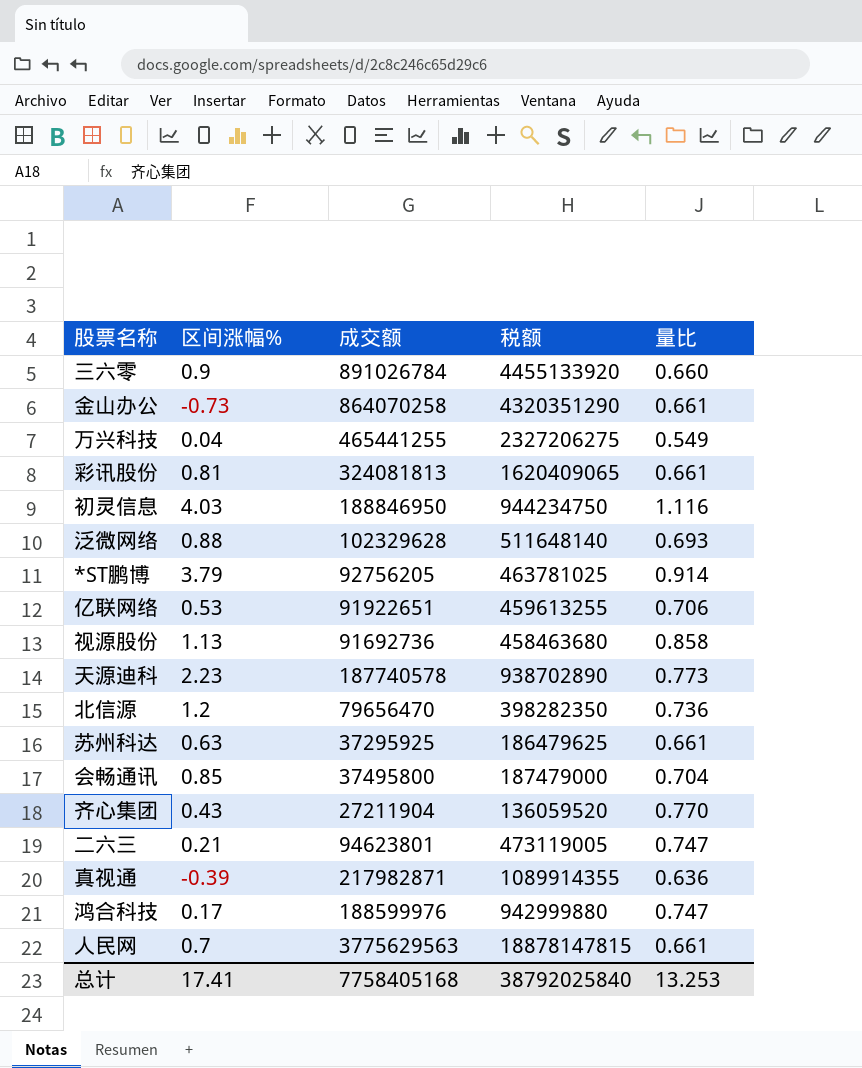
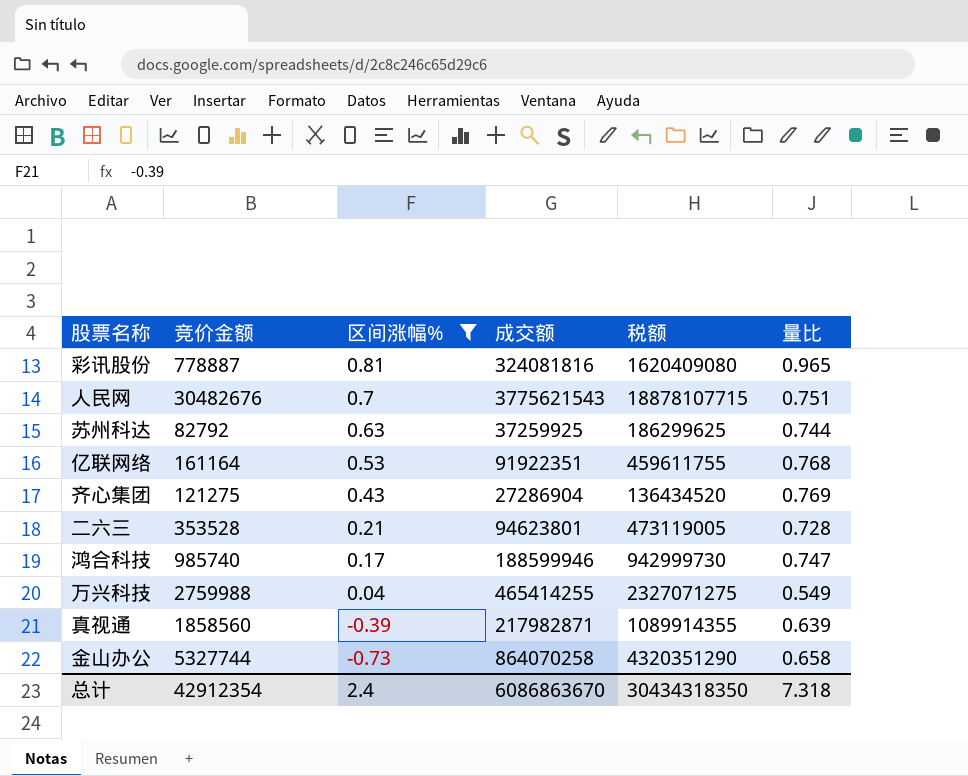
filter: none -> 区间涨幅% <= 0.81
row order: none -> 区间涨幅% descending
column 竞价金额 | position: none -> 2
彩讯股份 | 成交额: 324081813 -> 324081816
彩讯股份 | 税额: 1620409065 -> 1620409080
彩讯股份 | 量比: 0.661 -> 0.965
人民网 | 成交额: 3775629563 -> 3775621543
人民网 | 税额: 18878147815 -> 18878107715
人民网 | 量比: 0.661 -> 0.751
苏州科达 | 成交额: 37295925 -> 37259925
苏州科达 | 税额: 186479625 -> 186299625
苏州科达 | 量比: 0.661 -> 0.744
亿联网络 | 成交额: 91922651 -> 91922351
亿联网络 | 税额: 459613255 -> 459611755
亿联网络 | 量比: 0.706 -> 0.768
齐心集团 | 成交额: 27211904 -> 27286904
齐心集团 | 税额: 136059520 -> 136434520
齐心集团 | 量比: 0.770 -> 0.769
二六三 | 量比: 0.747 -> 0.728
鸿合科技 | 成交额: 188599976 -> 188599946
鸿合科技 | 税额: 942999880 -> 942999730
万兴科技 | 成交额: 465441255 -> 465414255
万兴科技 | 税额: 2327206275 -> 2327071275
真视通 | 量比: 0.636 -> 0.639
金山办公 | 量比: 0.661 -> 0.658
总计 | 区间涨幅%: 17.41 -> 2.4
总计 | 成交额: 7758405168 -> 6086863670
总计 | 税额: 38792025840 -> 30434318350
总计 | 量比: 13.253 -> 7.318

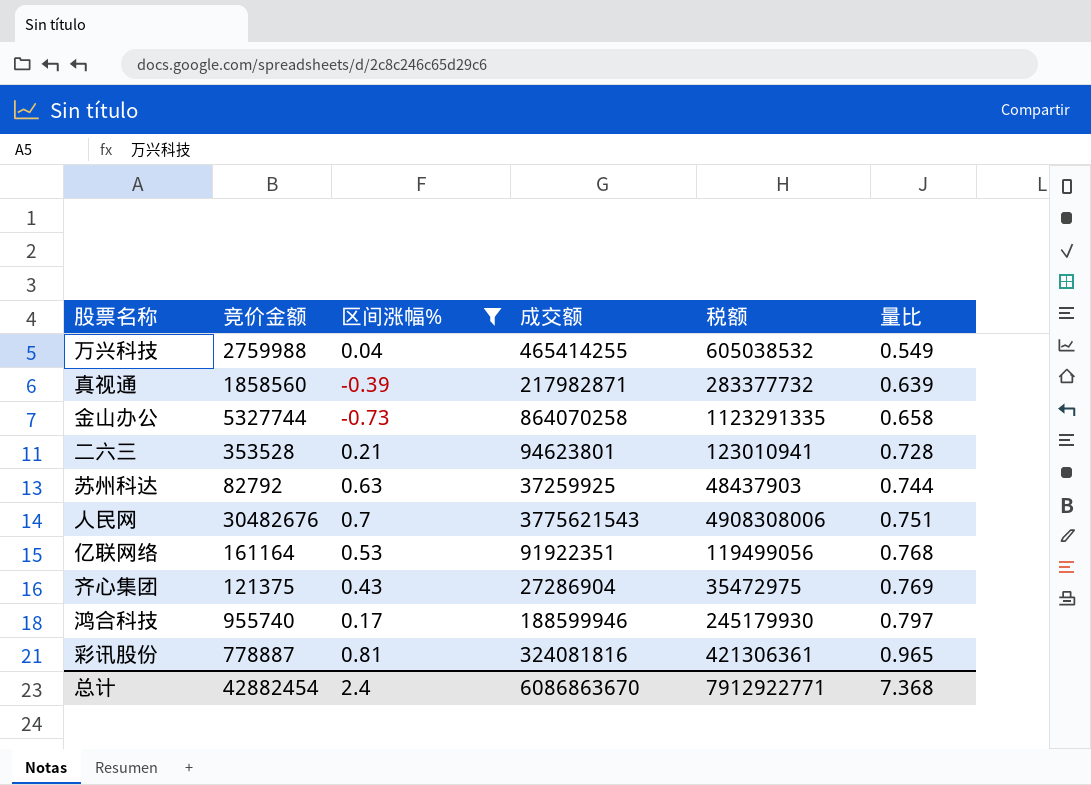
row order: 区间涨幅% descending -> 量比 ascending
column 税额 | formula: [成交额] * 5 -> [成交额] * 1.3
齐心集团 | 竞价金额: 121275 -> 121375
鸿合科技 | 竞价金额: 985740 -> 955740
鸿合科技 | 量比: 0.747 -> 0.797
总计 | 竞价金额: 42912354 -> 42882454
总计 | 税额: 30434318350 -> 7912922771
总计 | 量比: 7.318 -> 7.368

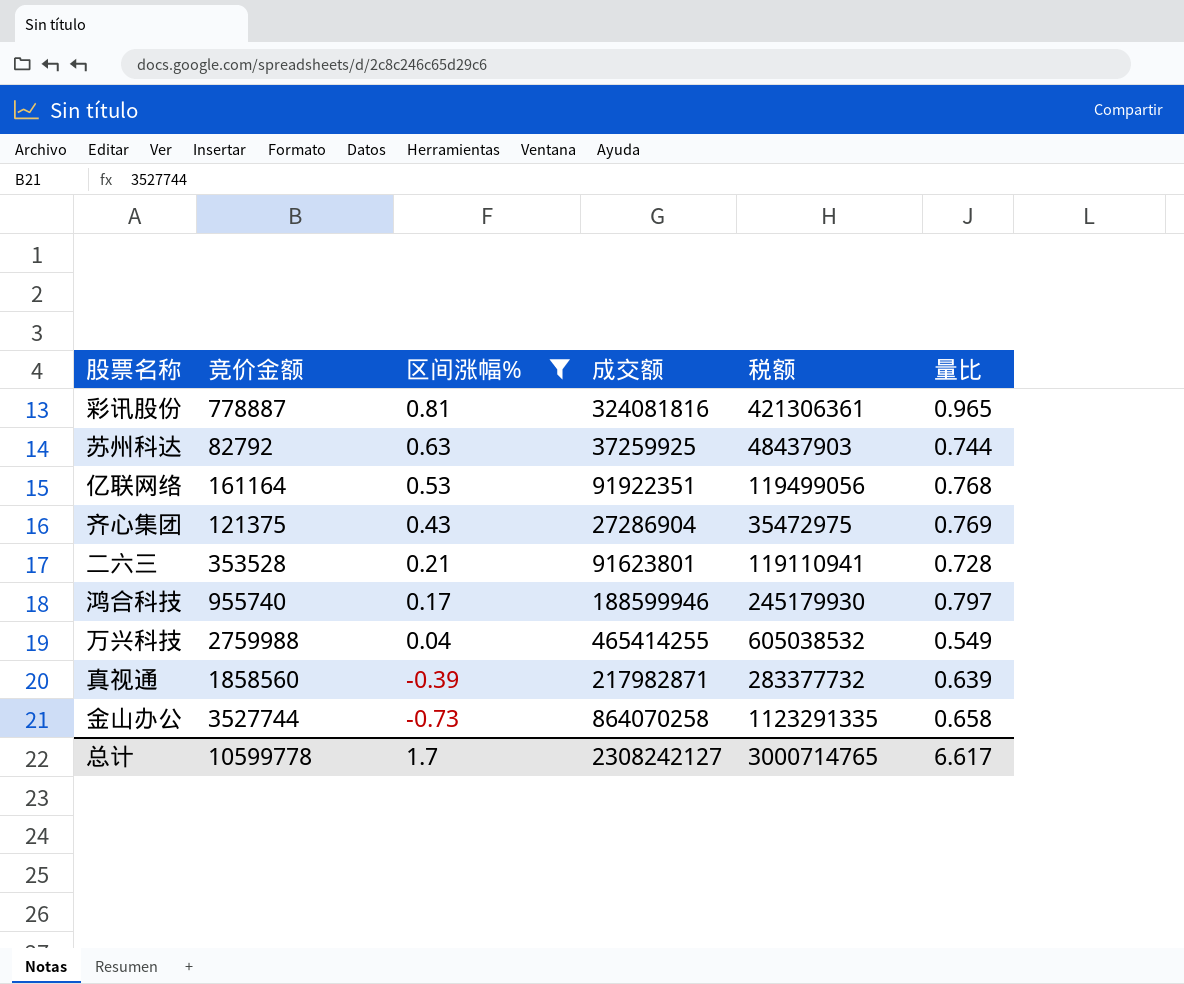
row order: 量比 ascending -> 区间涨幅% descending
row 人民网: 30482676 | 0.7 | 3775621543 | 4908308006 | 0.751 -> none
二六三 | 成交额: 94623801 -> 91623801
二六三 | 税额: 123010941 -> 119110941
金山办公 | 竞价金额: 5327744 -> 3527744
总计 | 竞价金额: 42882454 -> 10599778
总计 | 区间涨幅%: 2.4 -> 1.7
总计 | 成交额: 6086863670 -> 2308242127
总计 | 税额: 7912922771 -> 3000714765
总计 | 量比: 7.368 -> 6.617

